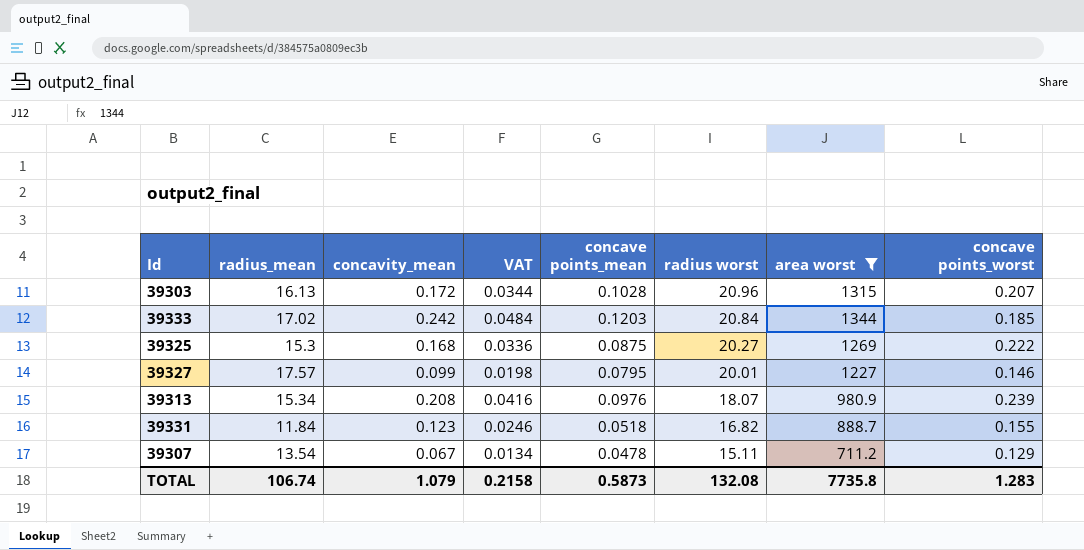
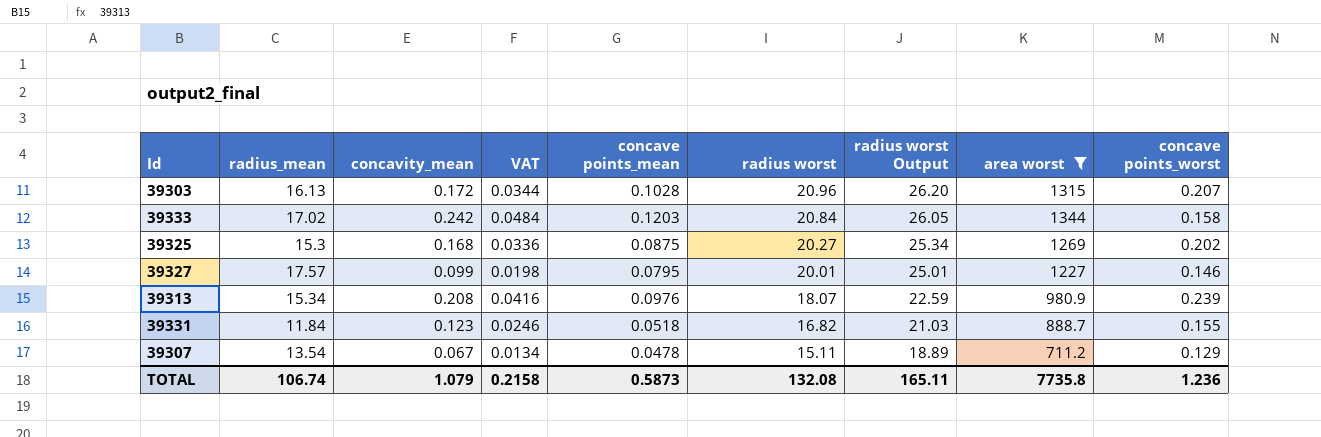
column radius worst Output | formula: none -> [radius worst] * 1.25
39333 | concave points_worst: 0.185 -> 0.158
39325 | concave points_worst: 0.222 -> 0.202
TOTAL | concave points_worst: 1.283 -> 1.236

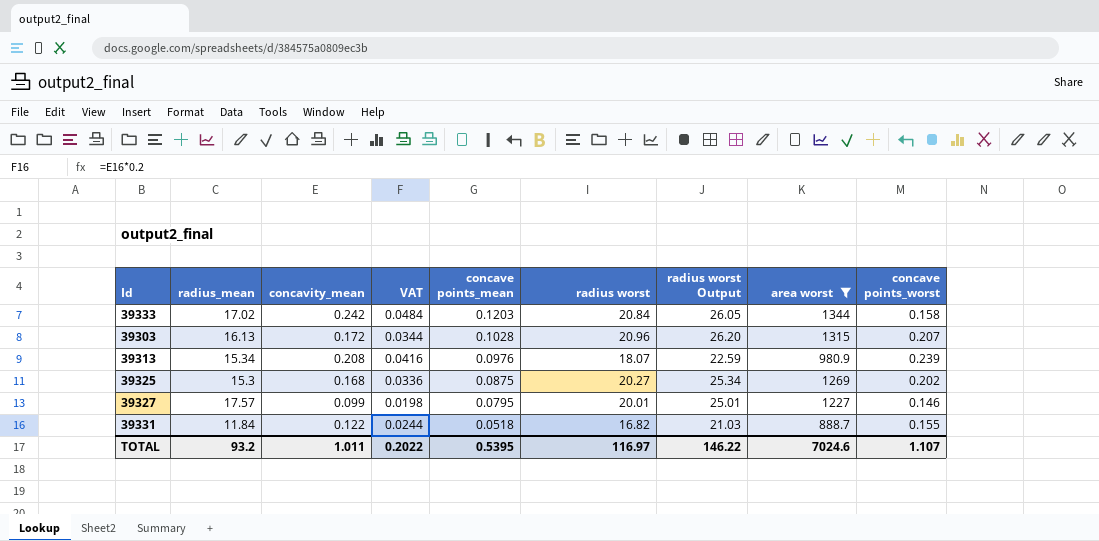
row order: radius worst descending -> concave points_mean descending
row 39307: 13.54 | 0.067 | 0.0134 | 0.0478 | 15.11 | 18.89 | 711.2 | 0.129 -> none
39331 | concavity_mean: 0.123 -> 0.122
39331 | VAT: 0.0246 -> 0.0244
TOTAL | radius_mean: 106.74 -> 93.2
TOTAL | concavity_mean: 1.079 -> 1.011
TOTAL | VAT: 0.2158 -> 0.2022
TOTAL | concave points_mean: 0.5873 -> 0.5395
TOTAL | radius worst: 132.08 -> 116.97
TOTAL | radius worst Output: 165.11 -> 146.22
TOTAL | area worst: 7735.8 -> 7024.6
TOTAL | concave points_worst: 1.236 -> 1.107

